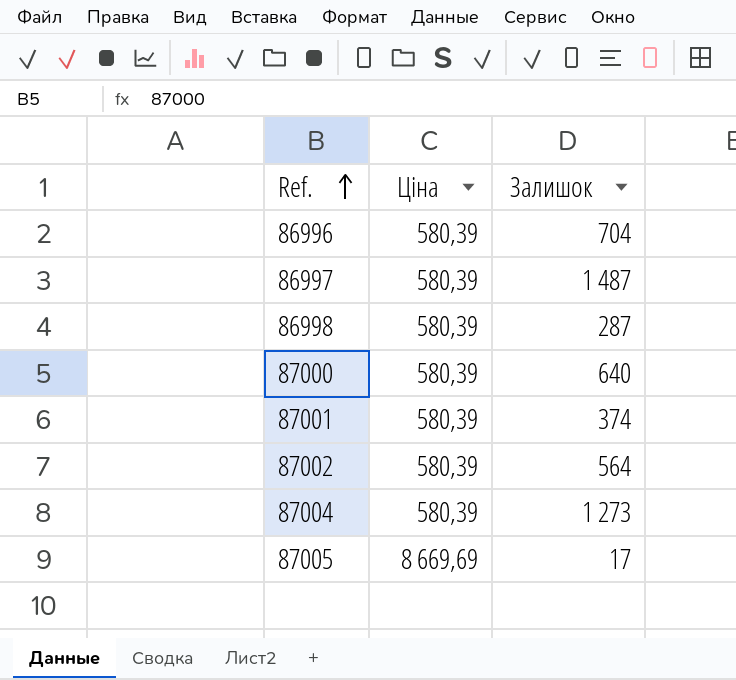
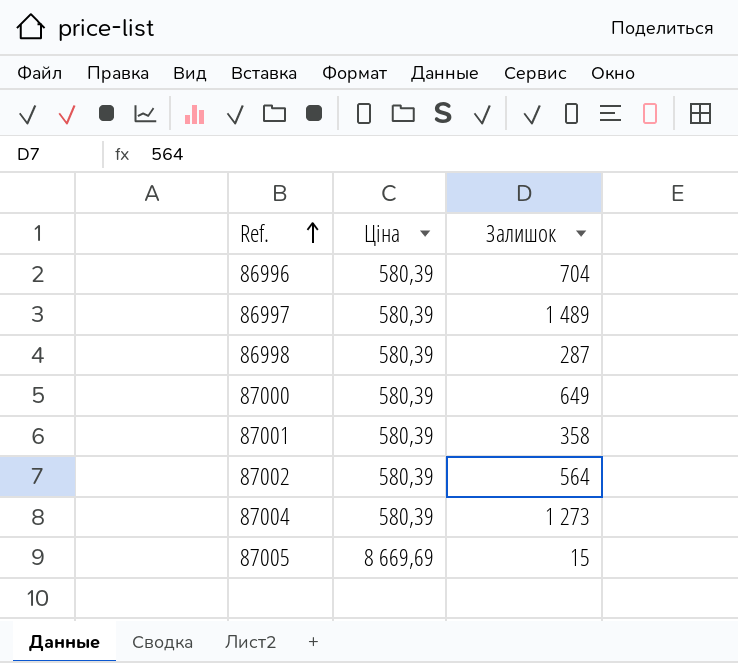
86997 | Залишок: 1 487 -> 1 489
87000 | Залишок: 640 -> 649
87001 | Залишок: 374 -> 358
87005 | Залишок: 17 -> 15

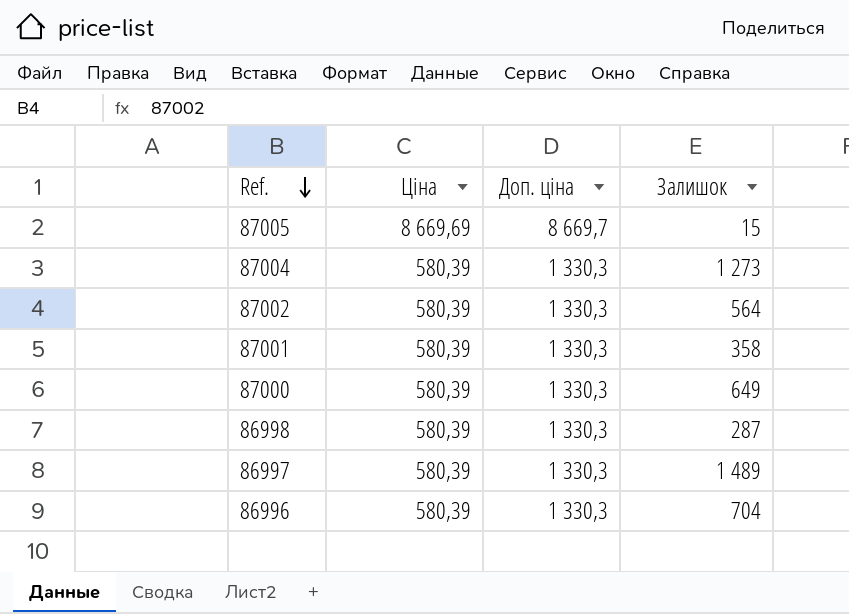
row order: Ref. ascending -> Ref. descending
column Доп. ціна | position: none -> 3

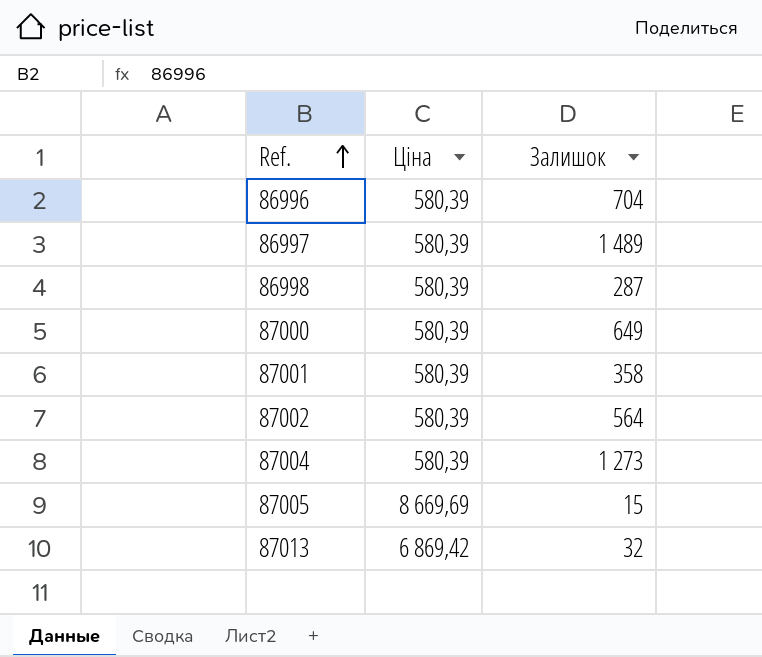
row order: Ref. descending -> Ref. ascending
column Доп. ціна | position: 3 -> none
row 87013: none -> 6 869,42 | 32

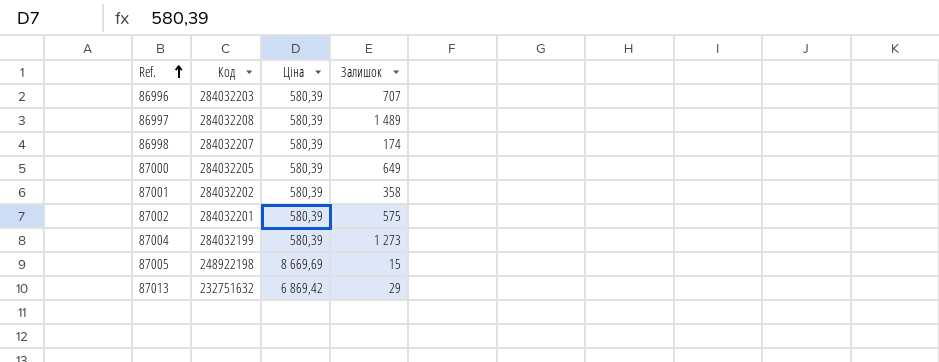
column Код | position: none -> 2
86996 | Залишок: 704 -> 707
86998 | Залишок: 287 -> 174
87002 | Залишок: 564 -> 575
87013 | Залишок: 32 -> 29

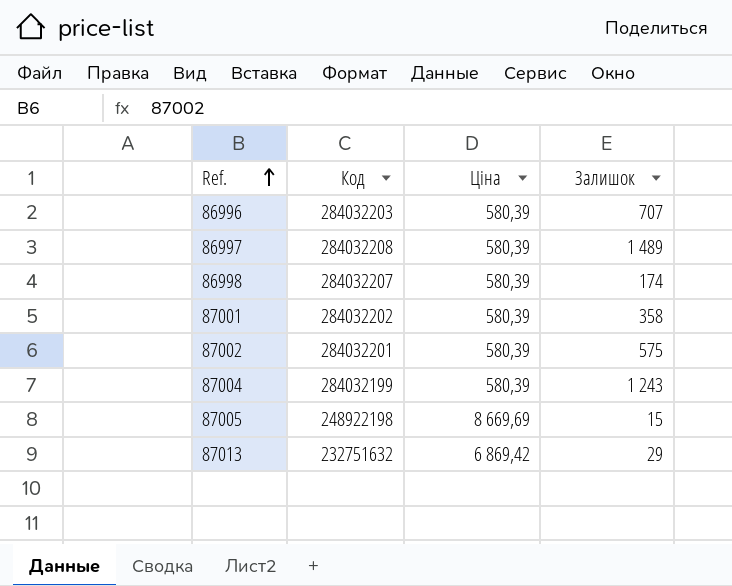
row 87000: 284032205 | 580,39 | 649 -> none
87004 | Залишок: 1 273 -> 1 243

